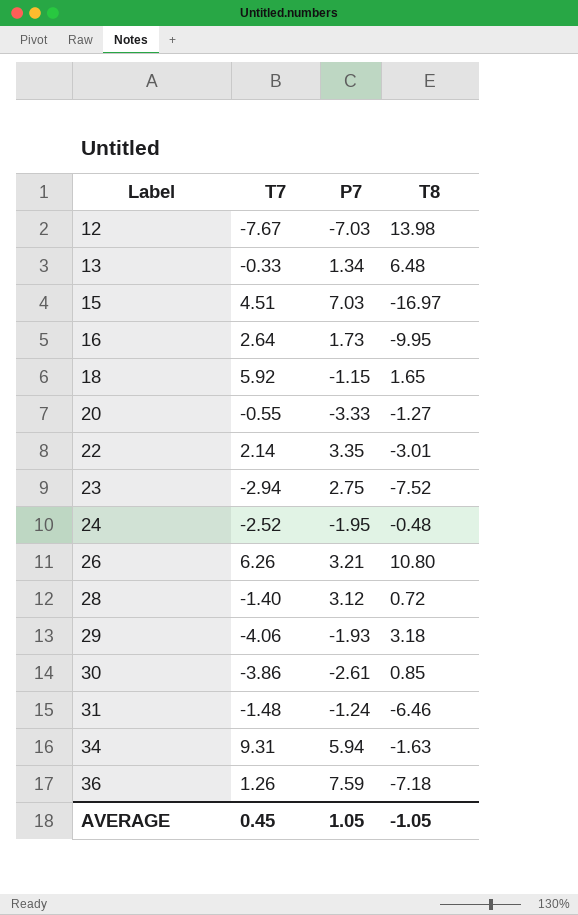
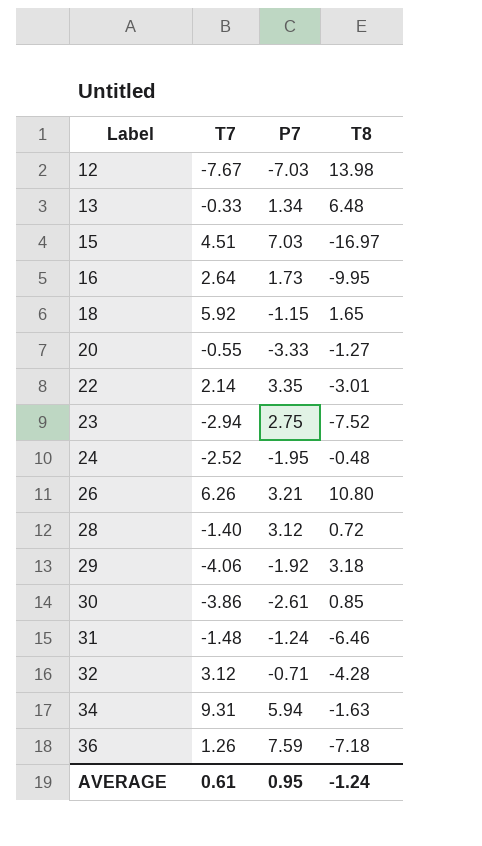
29 | P7: -1.93 -> -1.92
row 32: none -> 3.12 | -0.71 | -4.28
AVERAGE | T7: 0.45 -> 0.61
AVERAGE | P7: 1.05 -> 0.95
AVERAGE | T8: -1.05 -> -1.24

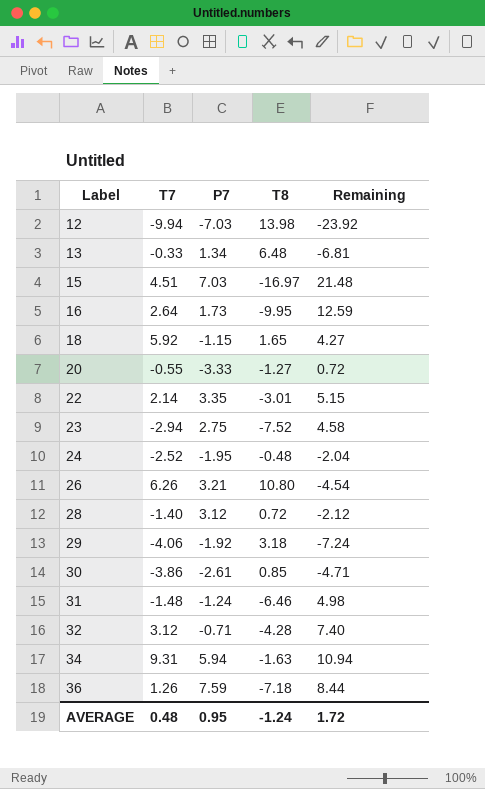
column Remaining | formula: none -> [T7] - [T8]
12 | T7: -7.67 -> -9.94
AVERAGE | T7: 0.61 -> 0.48

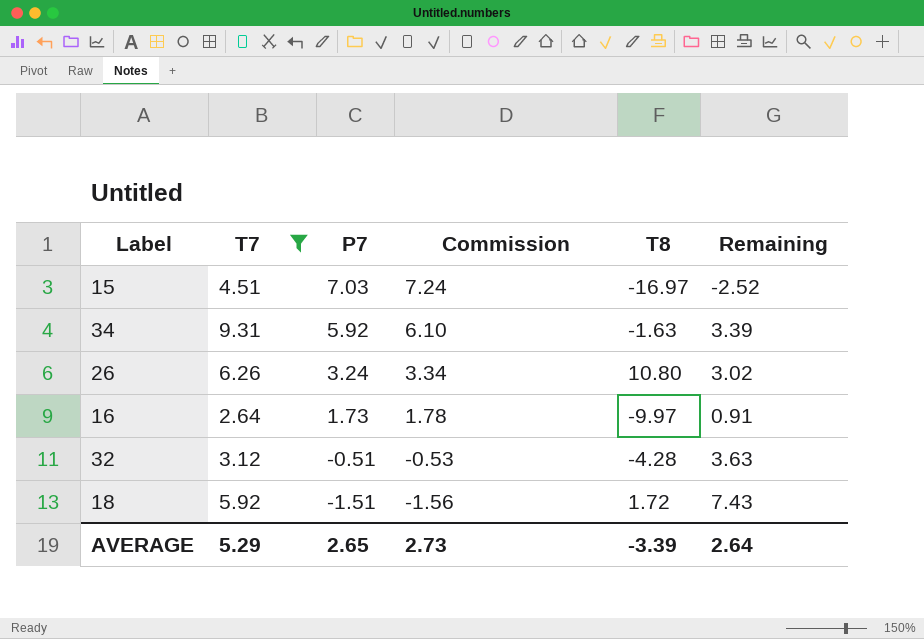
filter: none -> T7 >= 2.64
row order: Label ascending -> P7 descending
column Commission | formula: none -> [P7] * 1.03
column Remaining | formula: [T7] - [T8] -> [T7] - [P7]
34 | P7: 5.94 -> 5.92
26 | P7: 3.21 -> 3.24
16 | T8: -9.95 -> -9.97
32 | P7: -0.71 -> -0.51
18 | P7: -1.15 -> -1.51
18 | T8: 1.65 -> 1.72
AVERAGE | T7: 0.48 -> 5.29
AVERAGE | P7: 0.95 -> 2.65
AVERAGE | T8: -1.24 -> -3.39
AVERAGE | Remaining: 1.72 -> 2.64

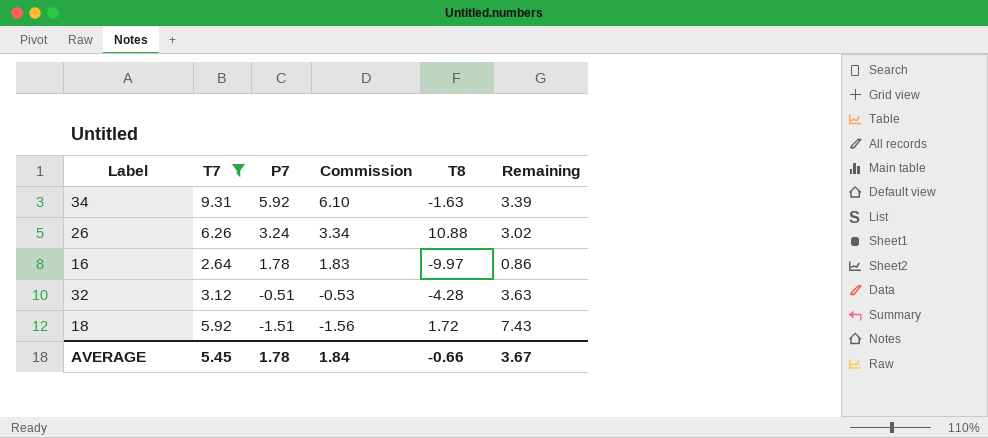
row 15: 4.51 | 7.03 | 7.24 | -16.97 | -2.52 -> none
26 | T8: 10.80 -> 10.88
16 | P7: 1.73 -> 1.78
16 | Commission: 1.78 -> 1.83
16 | Remaining: 0.91 -> 0.86
AVERAGE | T7: 5.29 -> 5.45
AVERAGE | P7: 2.65 -> 1.78
AVERAGE | Commission: 2.73 -> 1.84
AVERAGE | T8: -3.39 -> -0.66
AVERAGE | Remaining: 2.64 -> 3.67

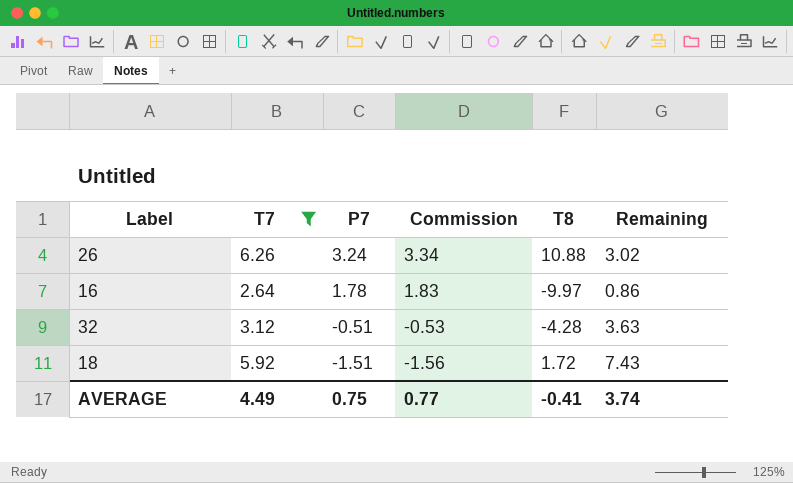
row 34: 9.31 | 5.92 | 6.10 | -1.63 | 3.39 -> none
AVERAGE | T7: 5.45 -> 4.49
AVERAGE | P7: 1.78 -> 0.75
AVERAGE | Commission: 1.84 -> 0.77
AVERAGE | T8: -0.66 -> -0.41
AVERAGE | Remaining: 3.67 -> 3.74

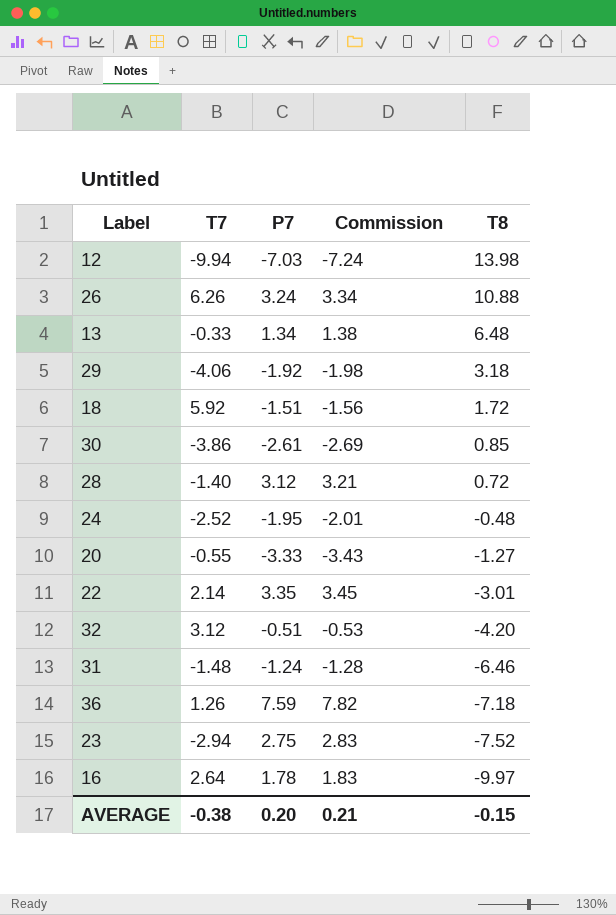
filter: T7 >= 2.64 -> none
row order: P7 descending -> T8 descending
column Remaining | formula: [T7] - [P7] -> none
32 | T8: -4.28 -> -4.20
AVERAGE | T7: 4.49 -> -0.38
AVERAGE | P7: 0.75 -> 0.20
AVERAGE | Commission: 0.77 -> 0.21
AVERAGE | T8: -0.41 -> -0.15

